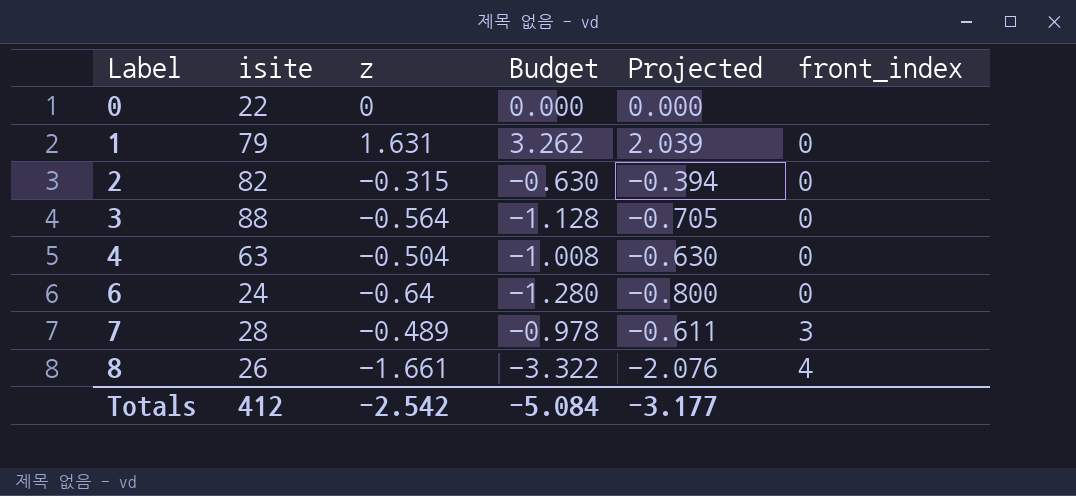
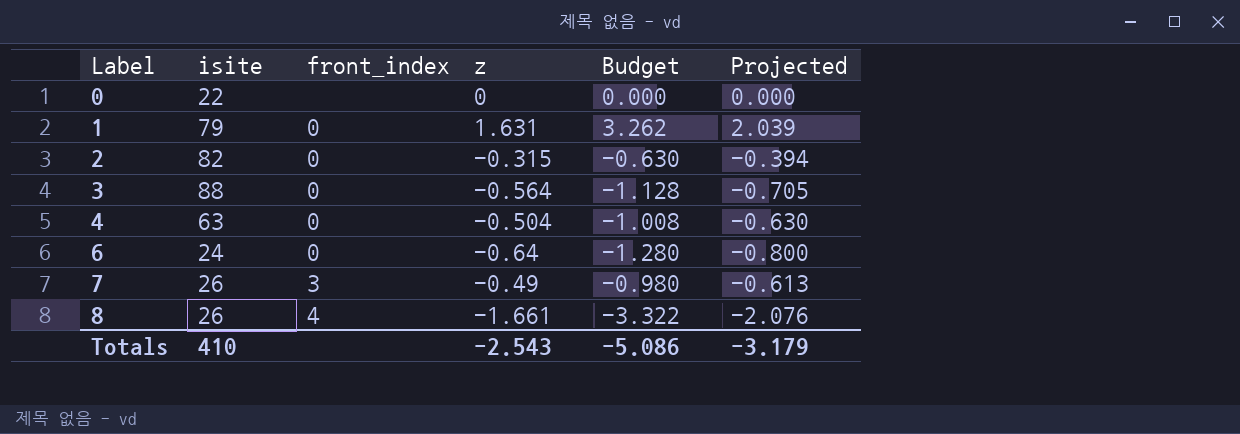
column front_index | position: 6 -> 3
7 | isite: 28 -> 26
7 | z: -0.489 -> -0.49
7 | Budget: -0.978 -> -0.980
7 | Projected: -0.611 -> -0.613
Totals | isite: 412 -> 410
Totals | z: -2.542 -> -2.543
Totals | Budget: -5.084 -> -5.086
Totals | Projected: -3.177 -> -3.179

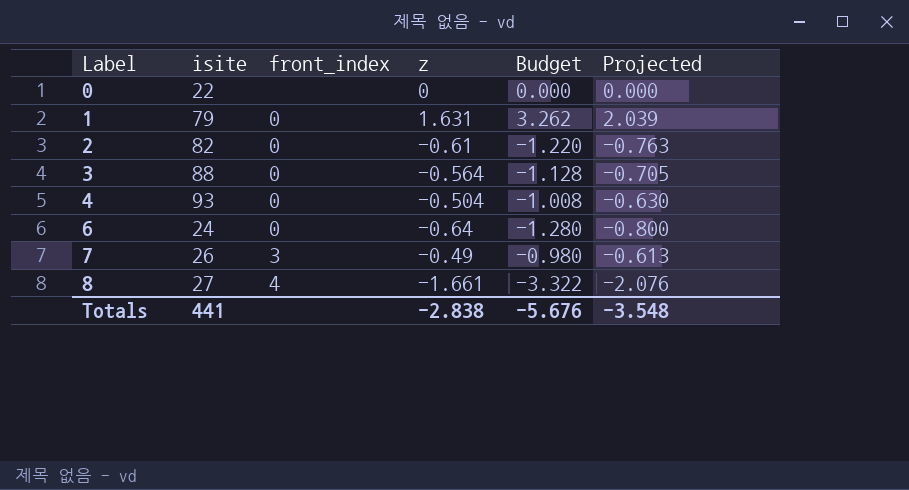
2 | z: -0.315 -> -0.61
2 | Budget: -0.630 -> -1.220
2 | Projected: -0.394 -> -0.763
4 | isite: 63 -> 93
8 | isite: 26 -> 27
Totals | isite: 410 -> 441
Totals | z: -2.543 -> -2.838
Totals | Budget: -5.086 -> -5.676
Totals | Projected: -3.179 -> -3.548

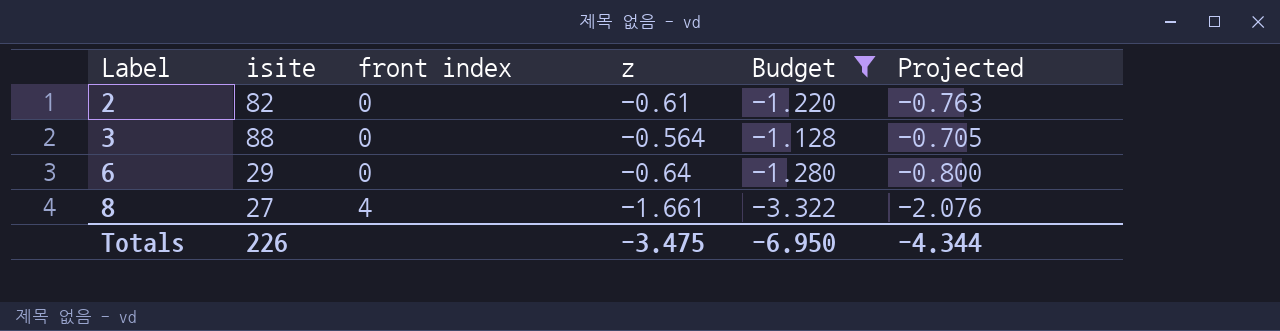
filter: none -> Budget <= -1.128
column name: front_index -> front index
6 | isite: 24 -> 29
Totals | isite: 441 -> 226
Totals | z: -2.838 -> -3.475
Totals | Budget: -5.676 -> -6.950
Totals | Projected: -3.548 -> -4.344

